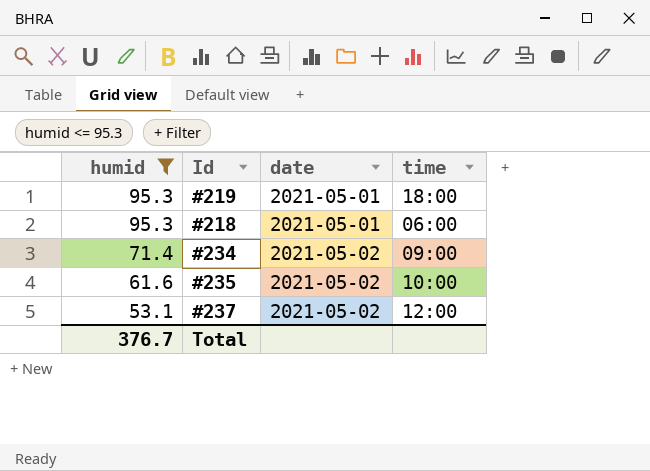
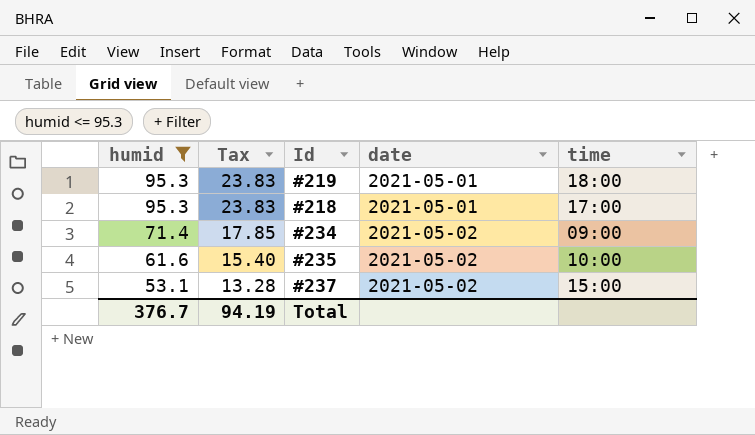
column Tax | formula: none -> [humid] * 0.25
#218 | time: 06:00 -> 17:00
#237 | time: 12:00 -> 15:00

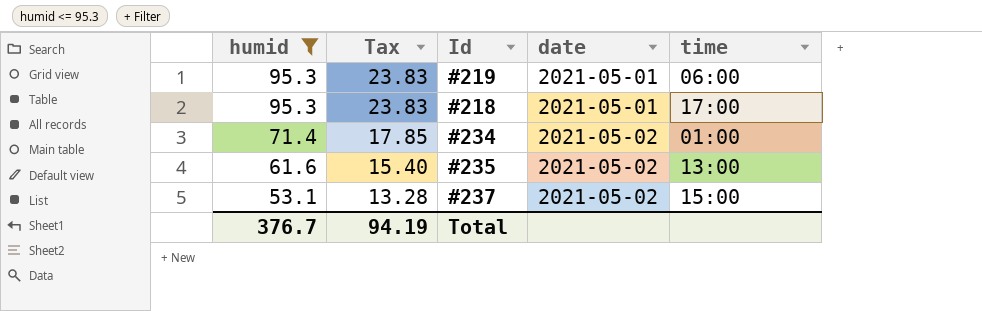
#219 | time: 18:00 -> 06:00
#234 | time: 09:00 -> 01:00
#235 | time: 10:00 -> 13:00

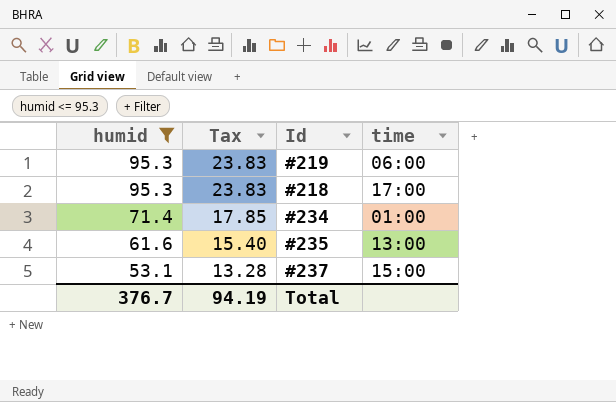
column date | position: 4 -> none

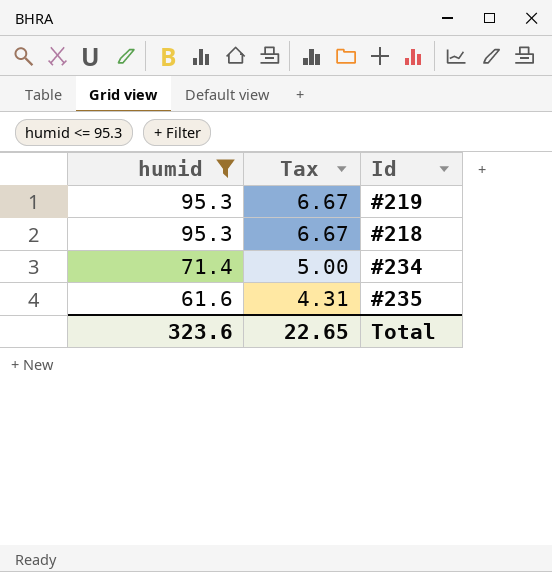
column time | position: 4 -> none
column Tax | formula: [humid] * 0.25 -> [humid] * 0.07
row #237: 53.1 | 13.28 | 15:00 -> none
Total | humid: 376.7 -> 323.6
Total | Tax: 94.19 -> 22.65

